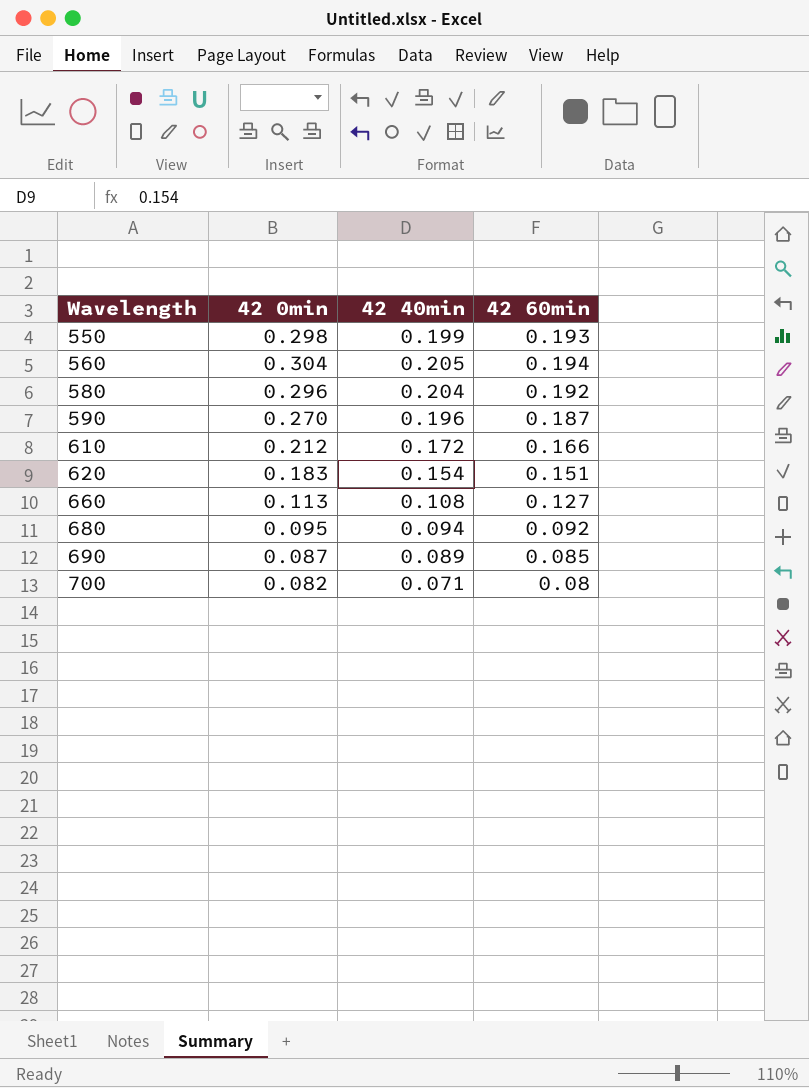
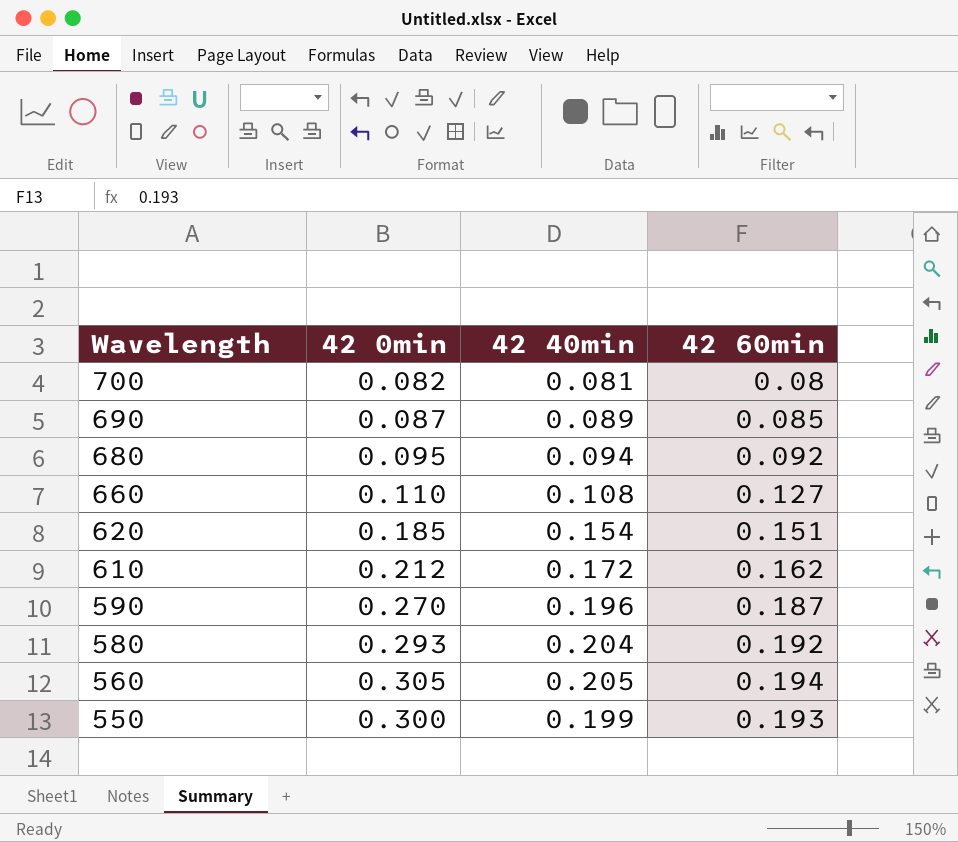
row order: Wavelength ascending -> Wavelength descending
700 | 42 40min: 0.071 -> 0.081
660 | 42 0min: 0.113 -> 0.110
620 | 42 0min: 0.183 -> 0.185
610 | 42 60min: 0.166 -> 0.162
580 | 42 0min: 0.296 -> 0.293
560 | 42 0min: 0.304 -> 0.305
550 | 42 0min: 0.298 -> 0.300

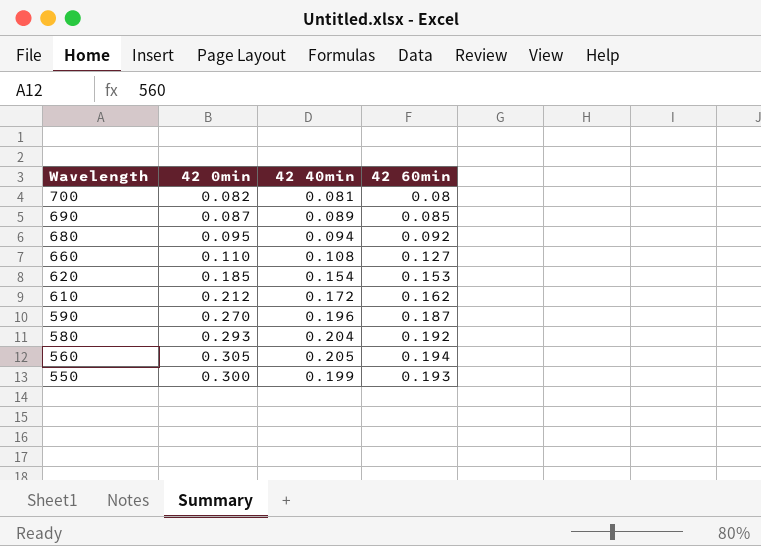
620 | 42 60min: 0.151 -> 0.153

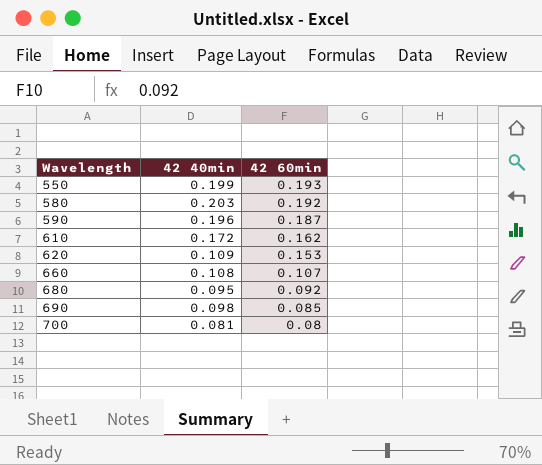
row order: Wavelength descending -> Wavelength ascending
column 42 0min | position: 2 -> none
row 560: 0.305 | 0.205 | 0.194 -> none
580 | 42 40min: 0.204 -> 0.203
620 | 42 40min: 0.154 -> 0.109
660 | 42 60min: 0.127 -> 0.107
680 | 42 40min: 0.094 -> 0.095
690 | 42 40min: 0.089 -> 0.098

